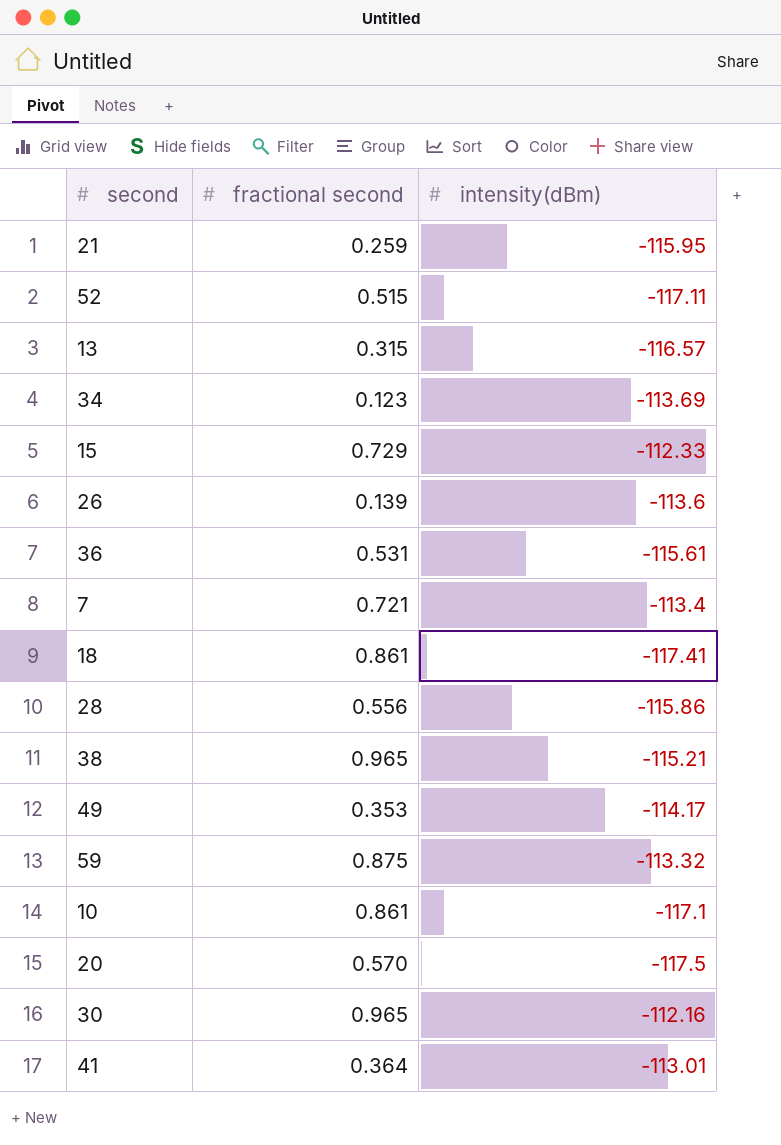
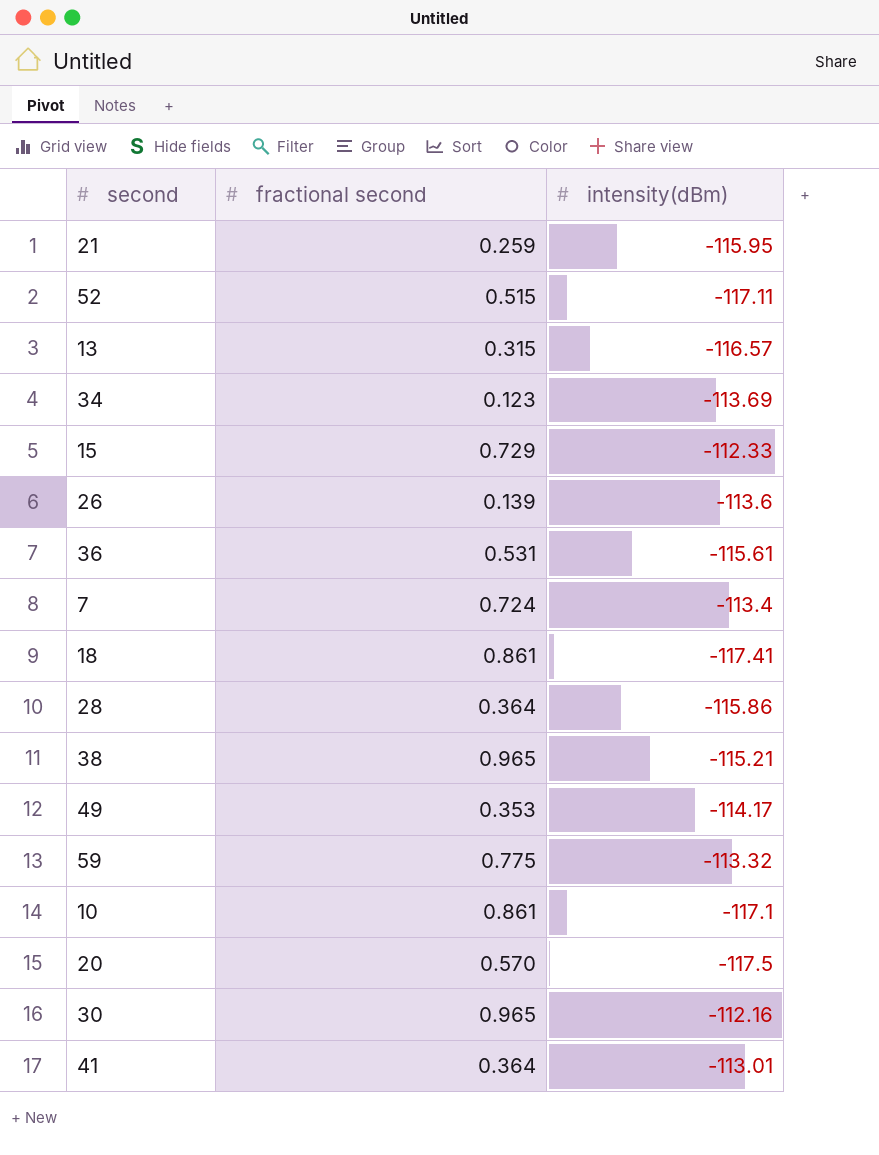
7 | fractional second: 0.721 -> 0.724
28 | fractional second: 0.556 -> 0.364
59 | fractional second: 0.875 -> 0.775

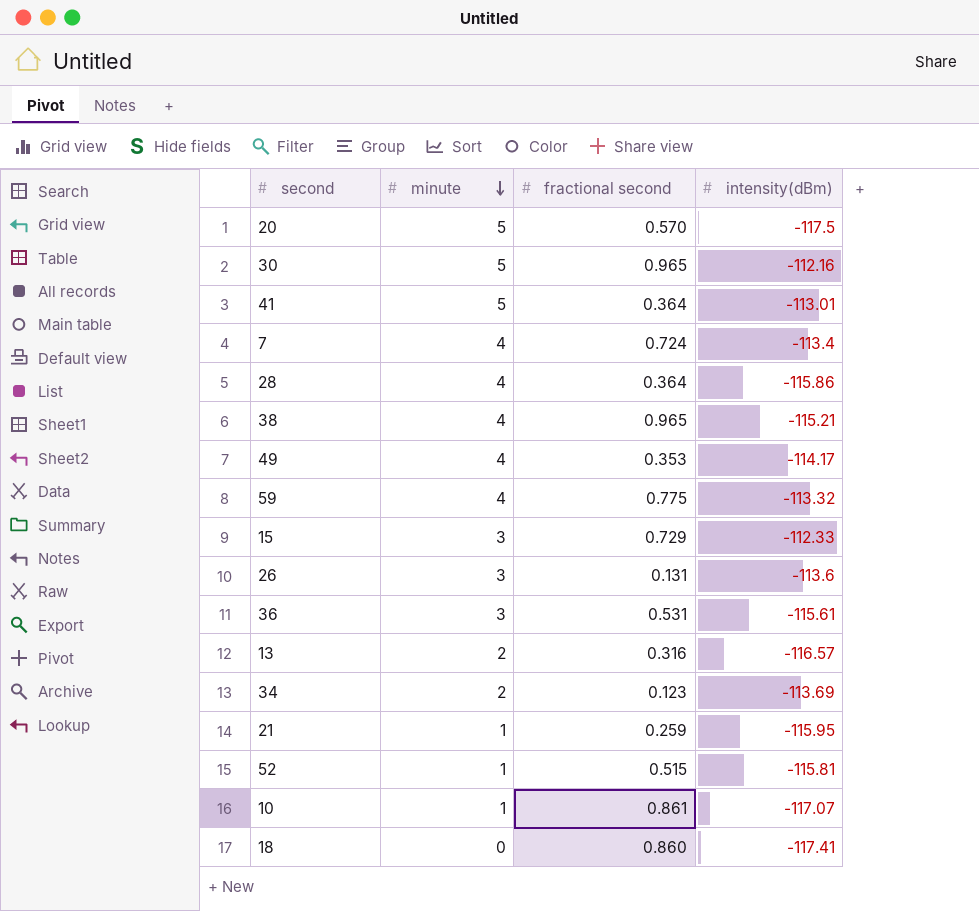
row order: none -> minute descending
column minute | position: none -> 2
26 | fractional second: 0.139 -> 0.131
13 | fractional second: 0.315 -> 0.316
52 | intensity(dBm): -117.11 -> -115.81
10 | intensity(dBm): -117.1 -> -117.07
18 | fractional second: 0.861 -> 0.860

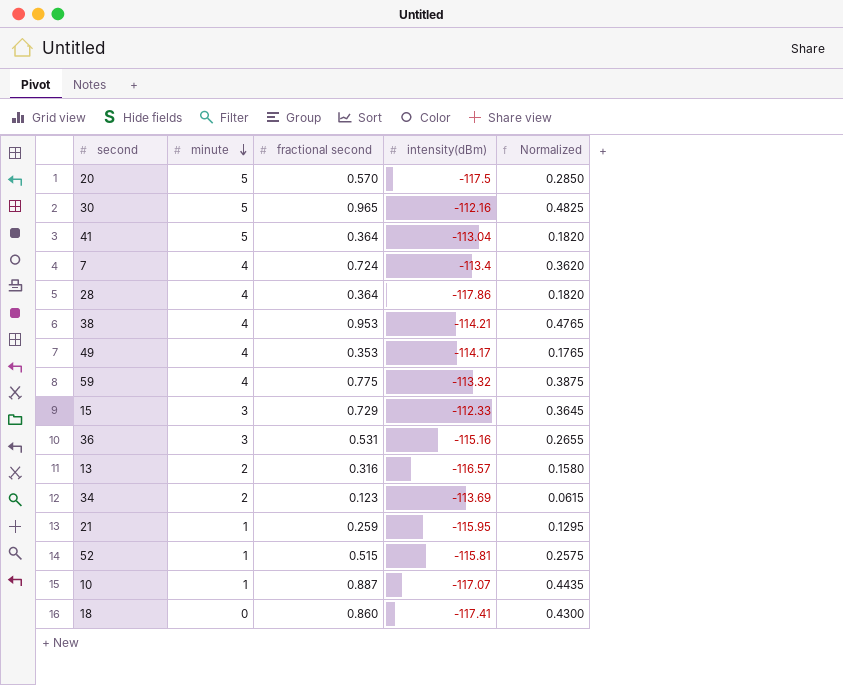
column Normalized | formula: none -> [fractional second] * 0.5
row 26: 3 | 0.131 | -113.6 -> none
41 | intensity(dBm): -113.01 -> -113.04
28 | intensity(dBm): -115.86 -> -117.86
38 | fractional second: 0.965 -> 0.953
38 | intensity(dBm): -115.21 -> -114.21
36 | intensity(dBm): -115.61 -> -115.16
10 | fractional second: 0.861 -> 0.887

